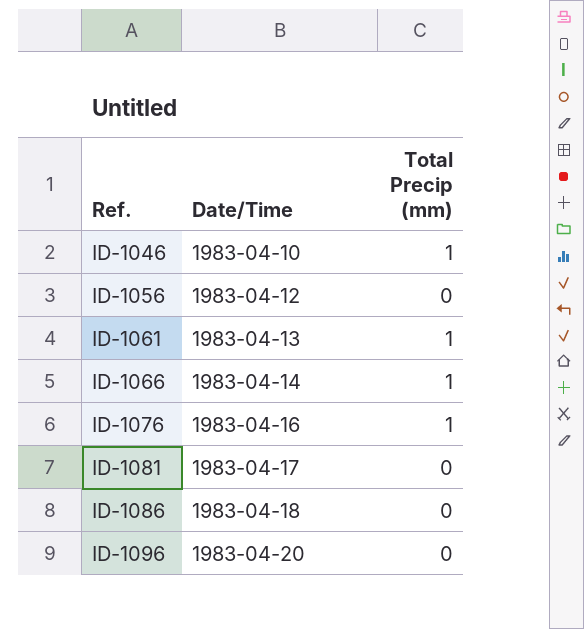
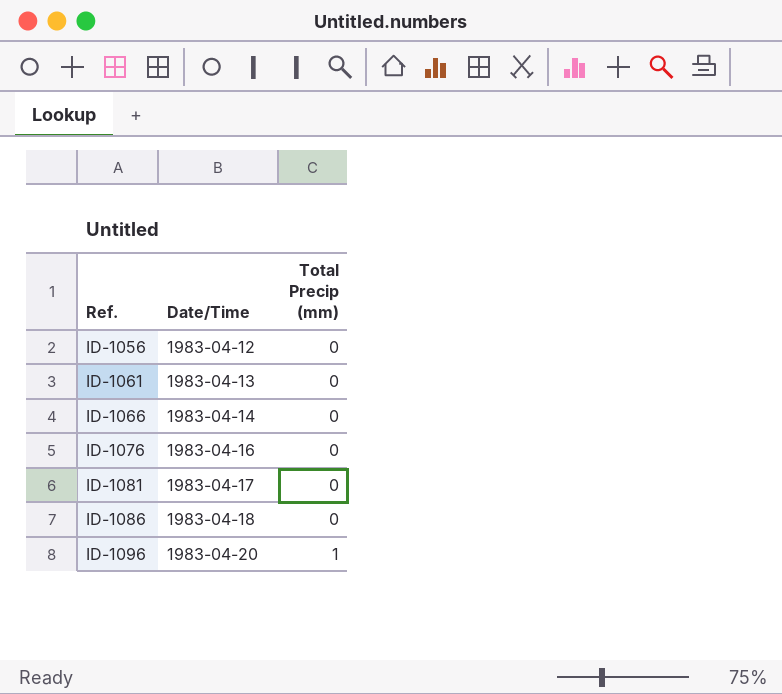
row ID-1046: 1983-04-10 | 1 -> none
ID-1061 | Total Precip (mm): 1 -> 0
ID-1066 | Total Precip (mm): 1 -> 0
ID-1076 | Total Precip (mm): 1 -> 0
ID-1096 | Total Precip (mm): 0 -> 1

